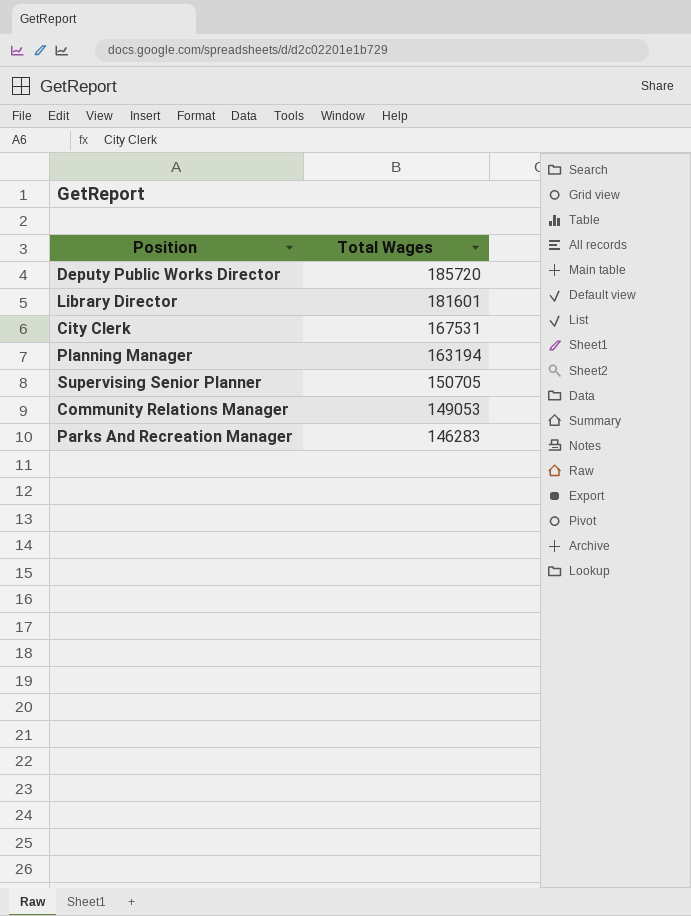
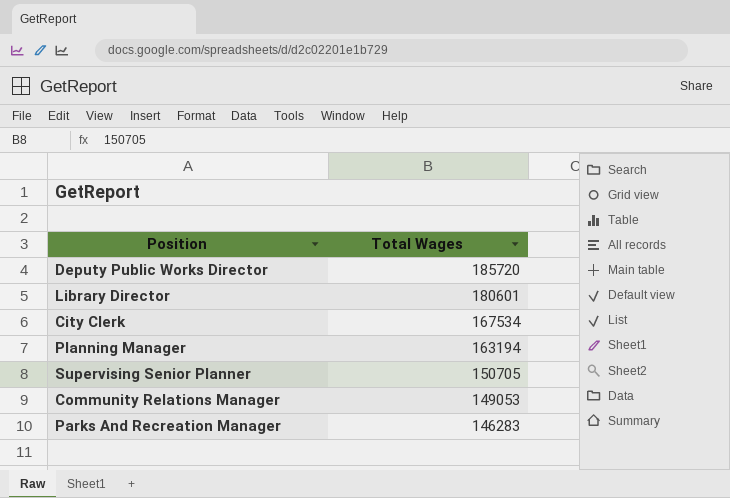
Library Director | Total Wages: 181601 -> 180601
City Clerk | Total Wages: 167531 -> 167534

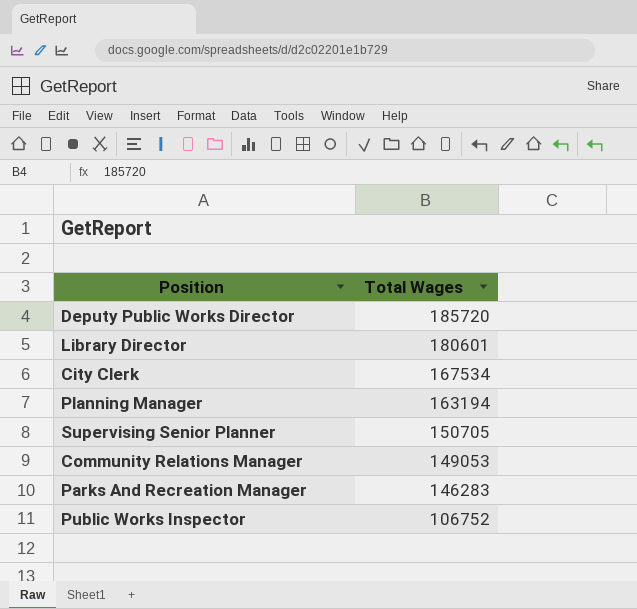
row Public Works Inspector: none -> 106752

